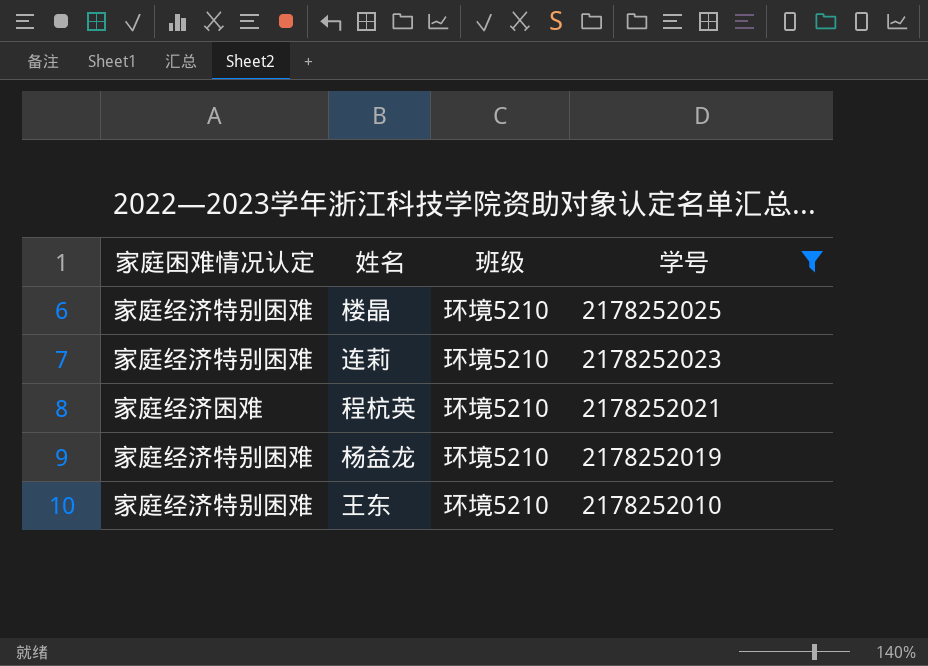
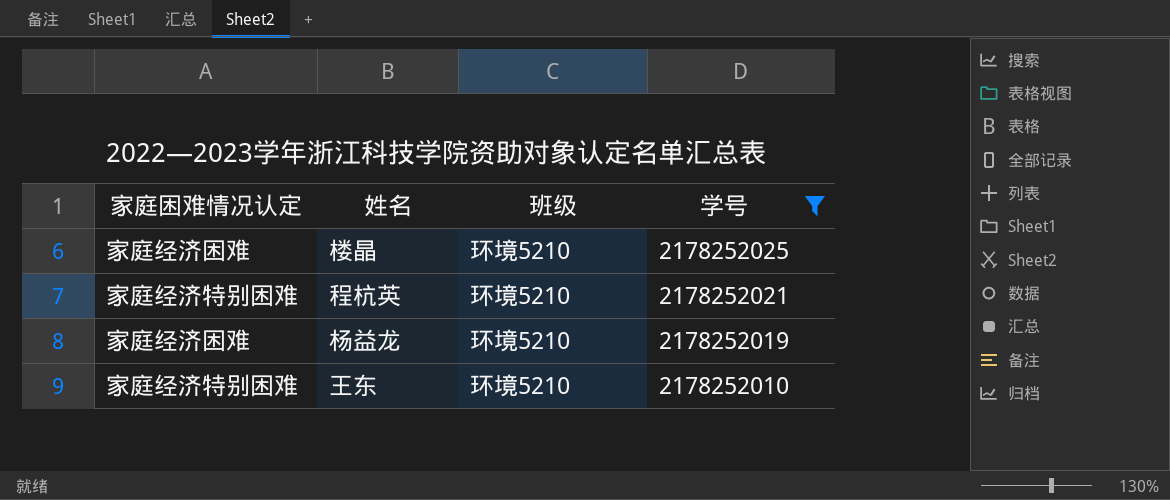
row 连莉: 家庭经济特别困难 | 环境5210 | 2178252023 -> none
楼晶 | 家庭困难情况认定: 家庭经济特别困难 -> 家庭经济困难
程杭英 | 家庭困难情况认定: 家庭经济困难 -> 家庭经济特别困难
杨益龙 | 家庭困难情况认定: 家庭经济特别困难 -> 家庭经济困难

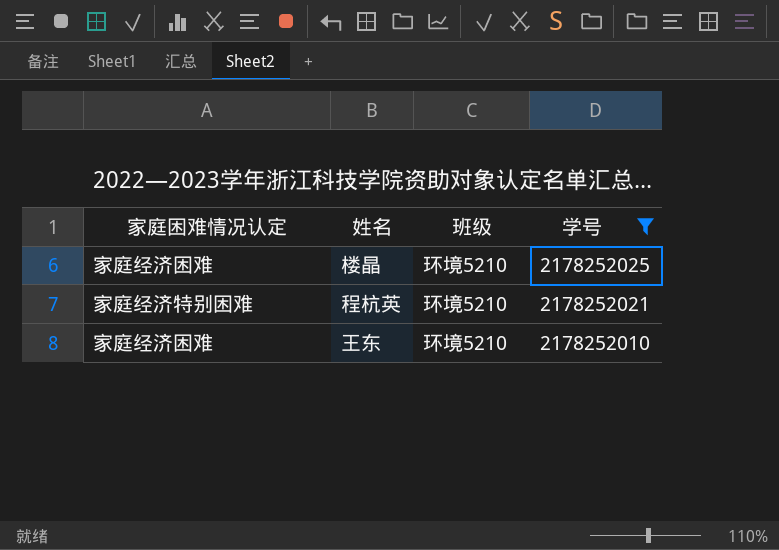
row 杨益龙: 家庭经济困难 | 环境5210 | 2178252019 -> none
王东 | 家庭困难情况认定: 家庭经济特别困难 -> 家庭经济困难

